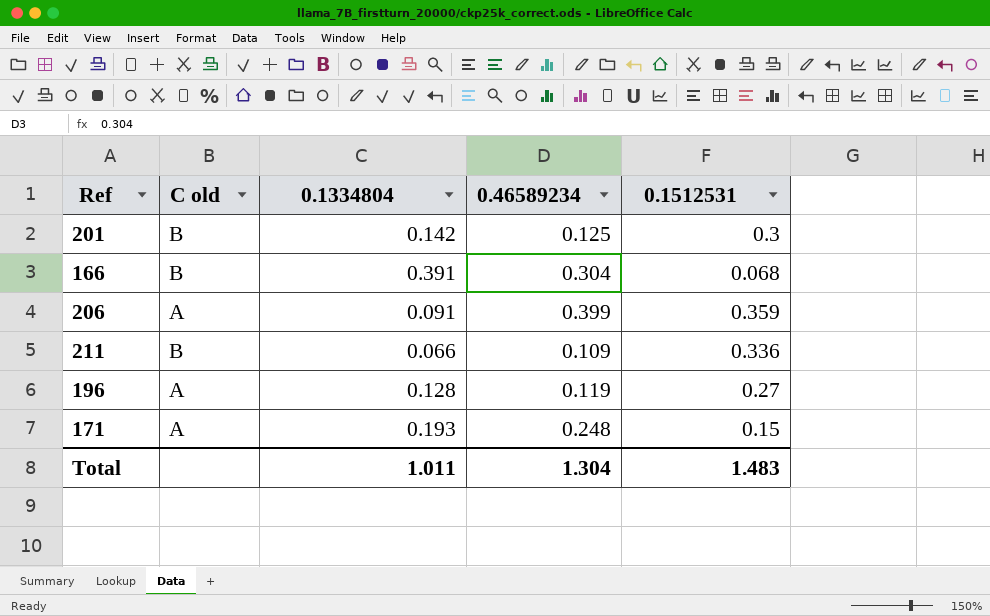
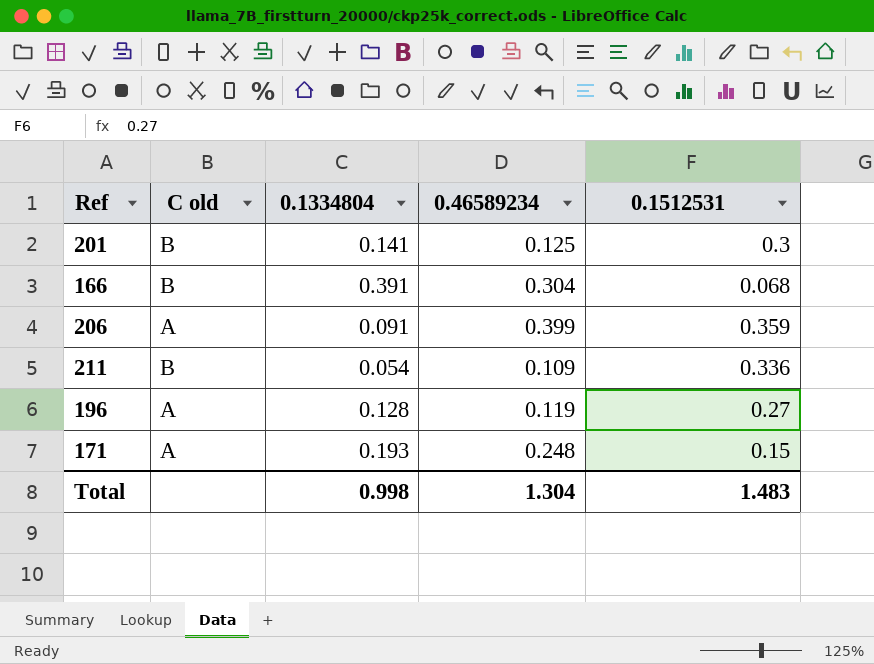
201 | 0.1334804: 0.142 -> 0.141
211 | 0.1334804: 0.066 -> 0.054
Total | 0.1334804: 1.011 -> 0.998

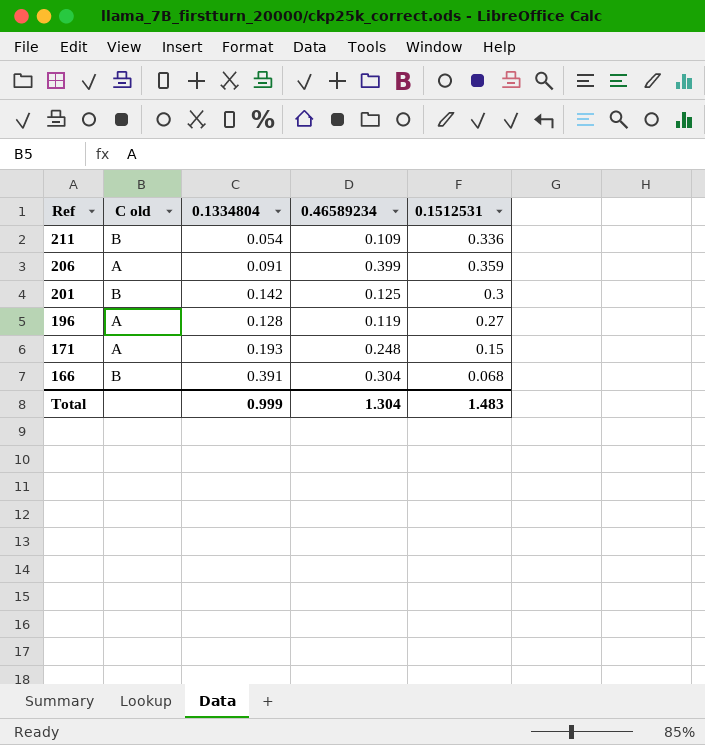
row order: none -> Ref descending
201 | 0.1334804: 0.141 -> 0.142
Total | 0.1334804: 0.998 -> 0.999

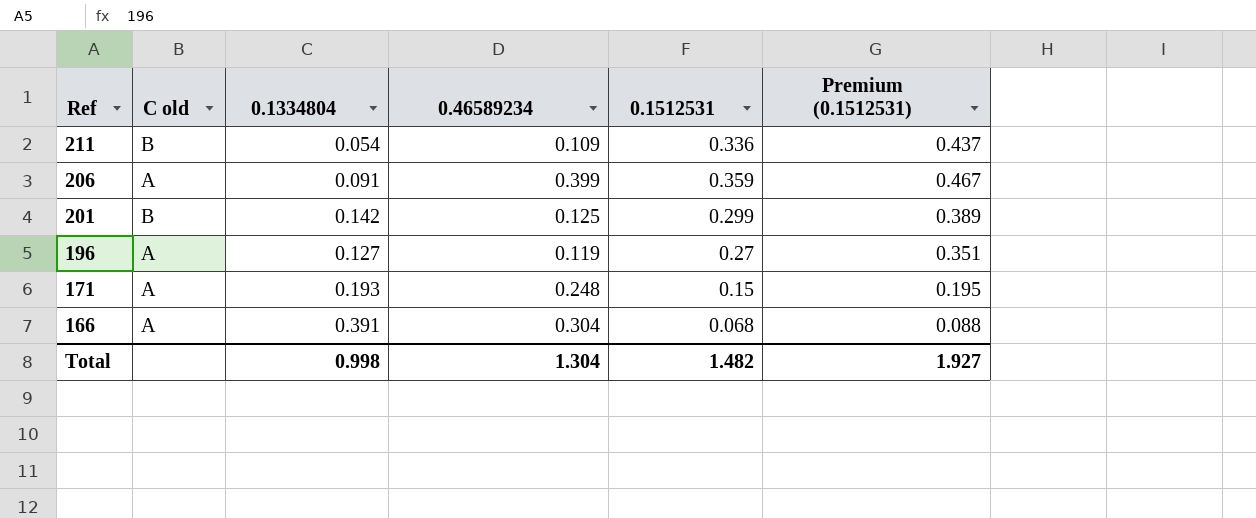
column Premium (0.1512531) | formula: none -> [0.1512531] * 1.3
201 | 0.1512531: 0.3 -> 0.299
196 | 0.1334804: 0.128 -> 0.127
166 | C old: B -> A
Total | 0.1334804: 0.999 -> 0.998
Total | 0.1512531: 1.483 -> 1.482

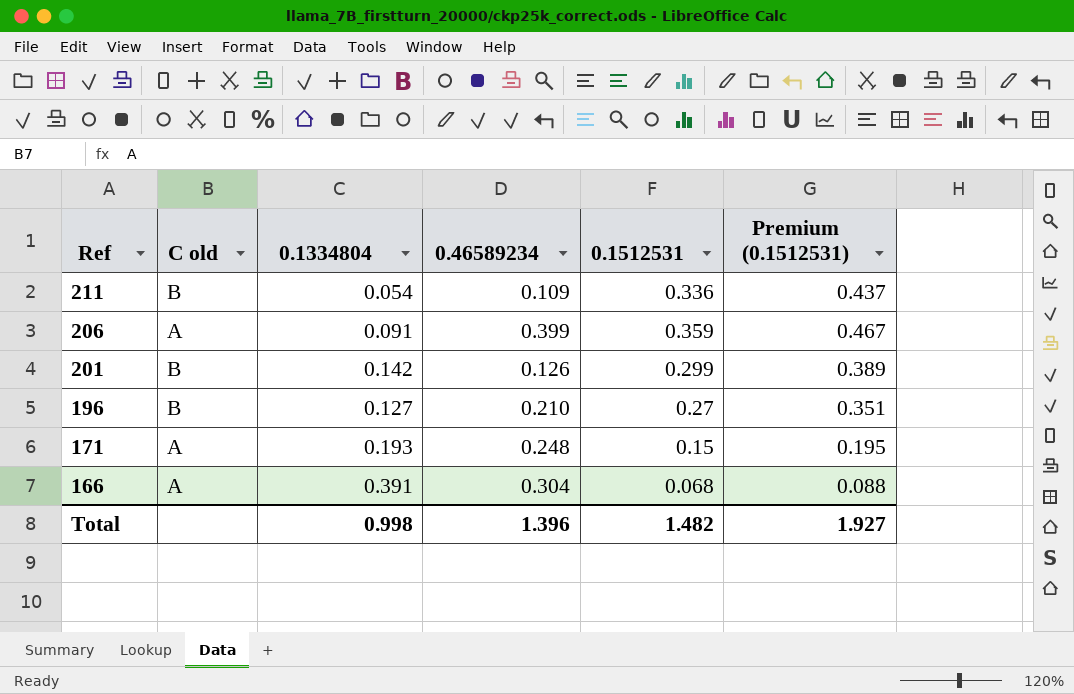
201 | 0.46589234: 0.125 -> 0.126
196 | C old: A -> B
196 | 0.46589234: 0.119 -> 0.210
Total | 0.46589234: 1.304 -> 1.396

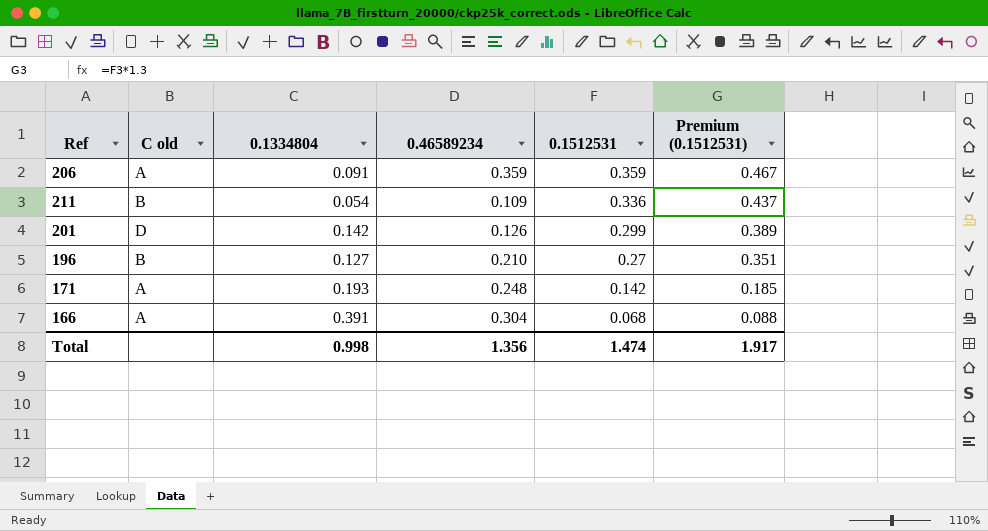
row order: Ref descending -> 0.1512531 descending
206 | 0.46589234: 0.399 -> 0.359
201 | C old: B -> D
171 | 0.1512531: 0.15 -> 0.142
171 | Premium (0.1512531): 0.195 -> 0.185
Total | 0.46589234: 1.396 -> 1.356
Total | 0.1512531: 1.482 -> 1.474
Total | Premium (0.1512531): 1.927 -> 1.917

